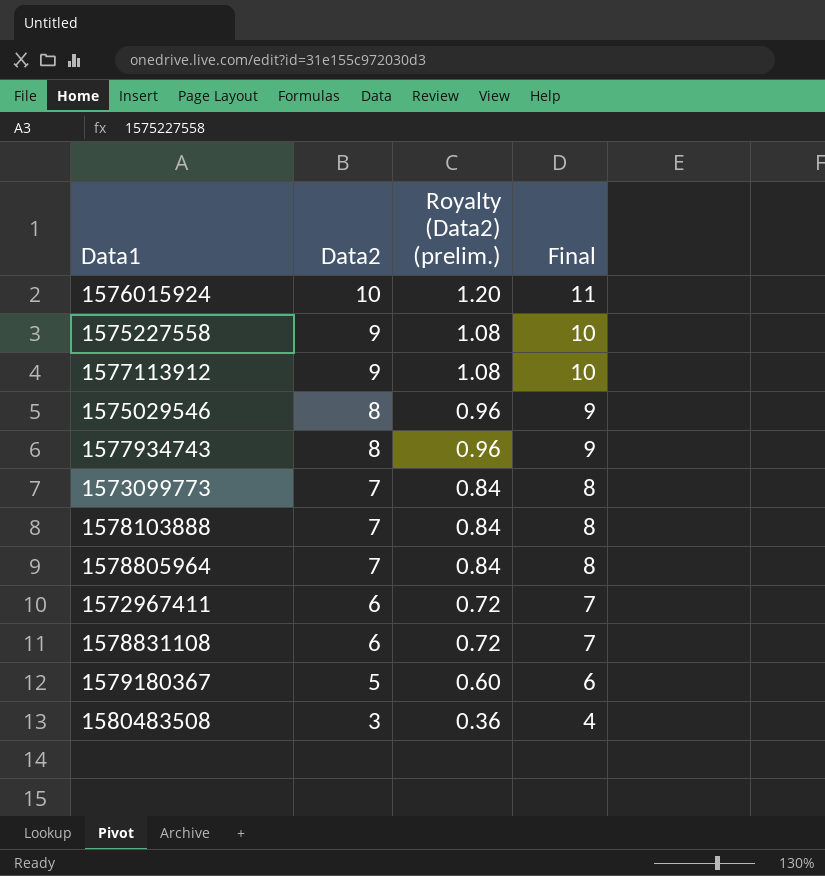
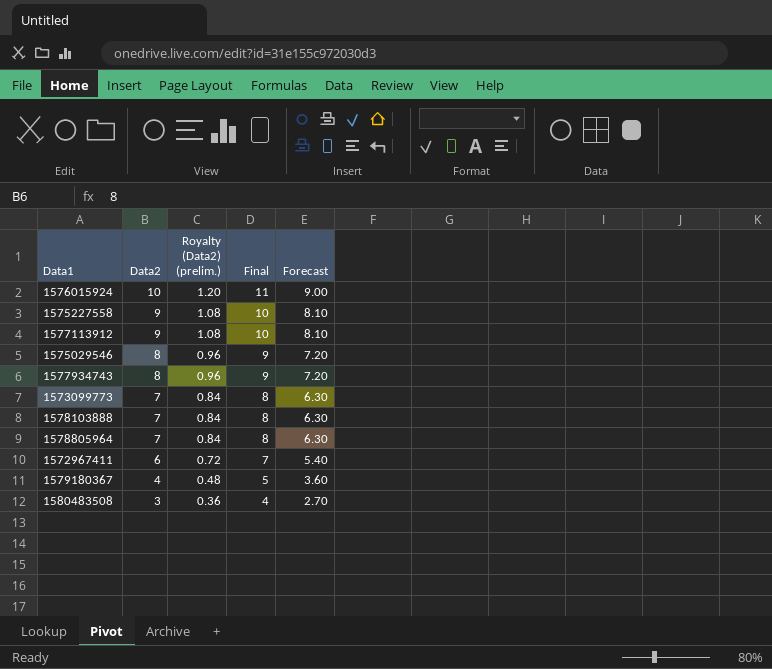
column Forecast | formula: none -> [Data2] * 0.9
row 1578831108: 6 | 0.72 | 7 -> none
1579180367 | Data2: 5 -> 4
1579180367 | Royalty (Data2) (prelim.): 0.60 -> 0.48
1579180367 | Final: 6 -> 5

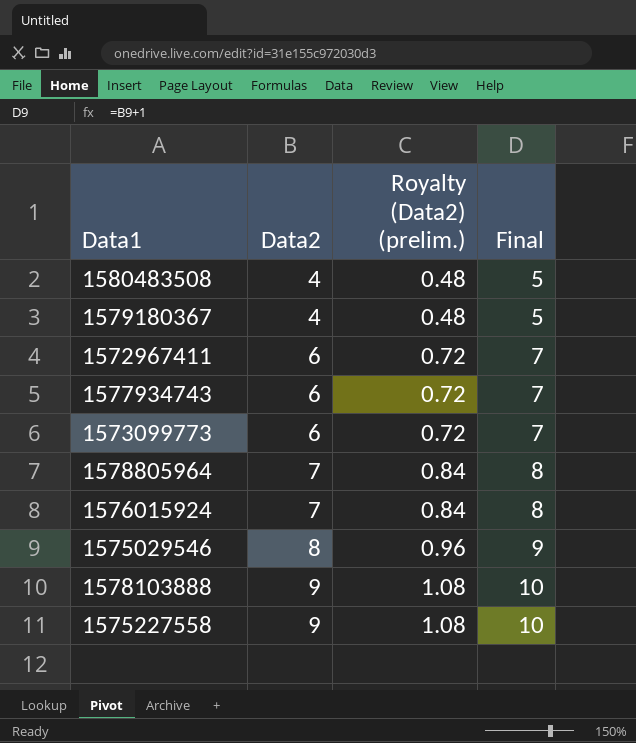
row order: Data2 descending -> Data2 ascending
column Forecast | formula: [Data2] * 0.9 -> none
row 1577113912: 9 | 1.08 | 10 | 8.10 -> none
1580483508 | Data2: 3 -> 4
1580483508 | Royalty (Data2) (prelim.): 0.36 -> 0.48
1580483508 | Final: 4 -> 5
1577934743 | Data2: 8 -> 6
1577934743 | Royalty (Data2) (prelim.): 0.96 -> 0.72
1577934743 | Final: 9 -> 7
1573099773 | Data2: 7 -> 6
1573099773 | Royalty (Data2) (prelim.): 0.84 -> 0.72
1573099773 | Final: 8 -> 7
1576015924 | Data2: 10 -> 7
1576015924 | Royalty (Data2) (prelim.): 1.20 -> 0.84
1576015924 | Final: 11 -> 8
1578103888 | Data2: 7 -> 9
1578103888 | Royalty (Data2) (prelim.): 0.84 -> 1.08
1578103888 | Final: 8 -> 10

